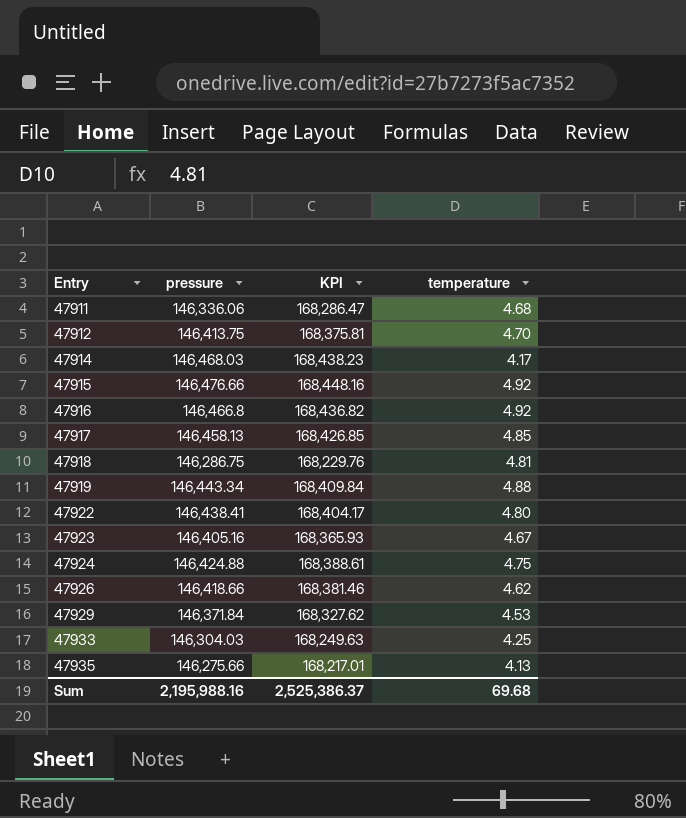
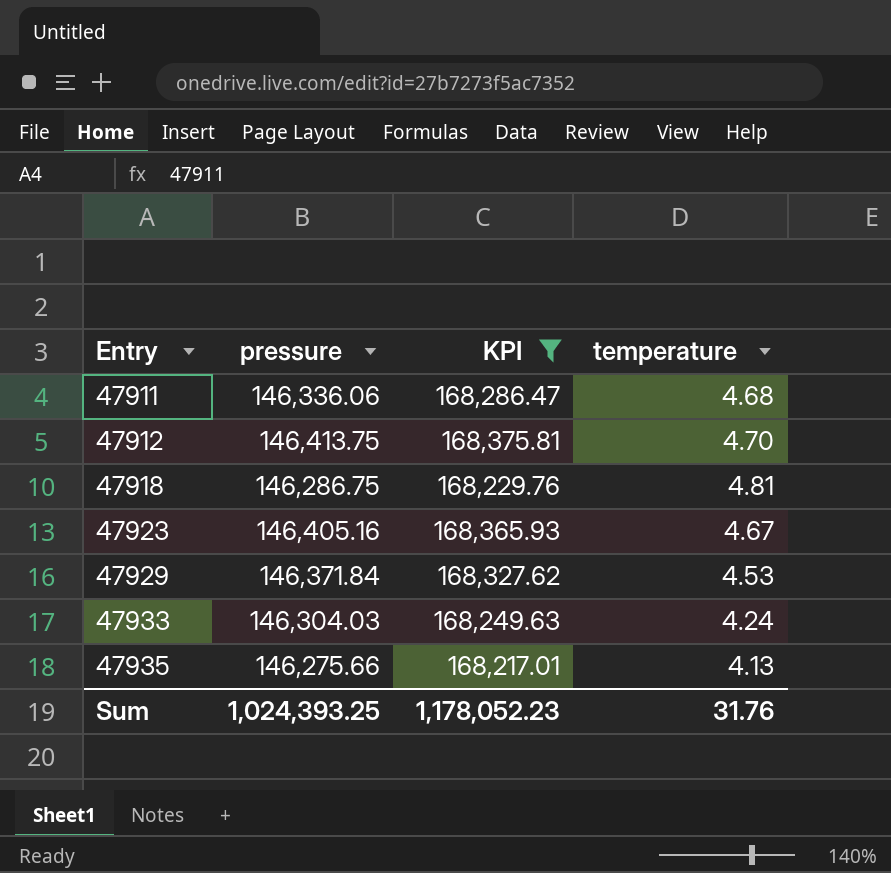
filter: none -> KPI <= 168,375.81
47933 | temperature: 4.25 -> 4.24
Sum | pressure: 2,195,988.16 -> 1,024,393.25
Sum | KPI: 2,525,386.37 -> 1,178,052.23
Sum | temperature: 69.68 -> 31.76

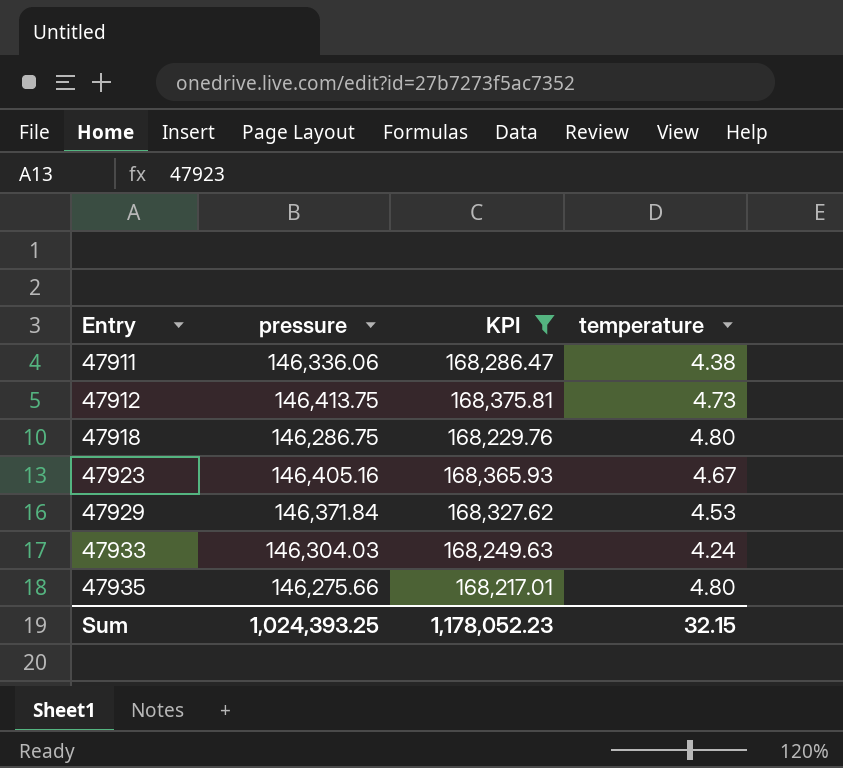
47911 | temperature: 4.68 -> 4.38
47912 | temperature: 4.70 -> 4.73
47918 | temperature: 4.81 -> 4.80
47935 | temperature: 4.13 -> 4.80
Sum | temperature: 31.76 -> 32.15

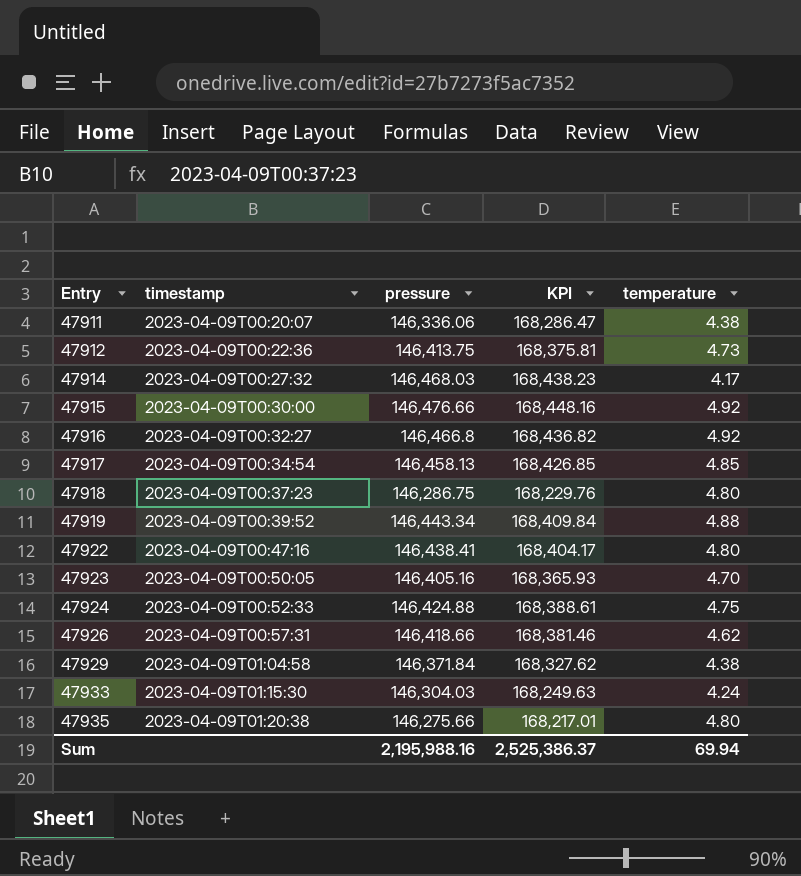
filter: KPI <= 168,375.81 -> none
column timestamp | position: none -> 2
47923 | temperature: 4.67 -> 4.70
47929 | temperature: 4.53 -> 4.38
Sum | pressure: 1,024,393.25 -> 2,195,988.16
Sum | KPI: 1,178,052.23 -> 2,525,386.37
Sum | temperature: 32.15 -> 69.94

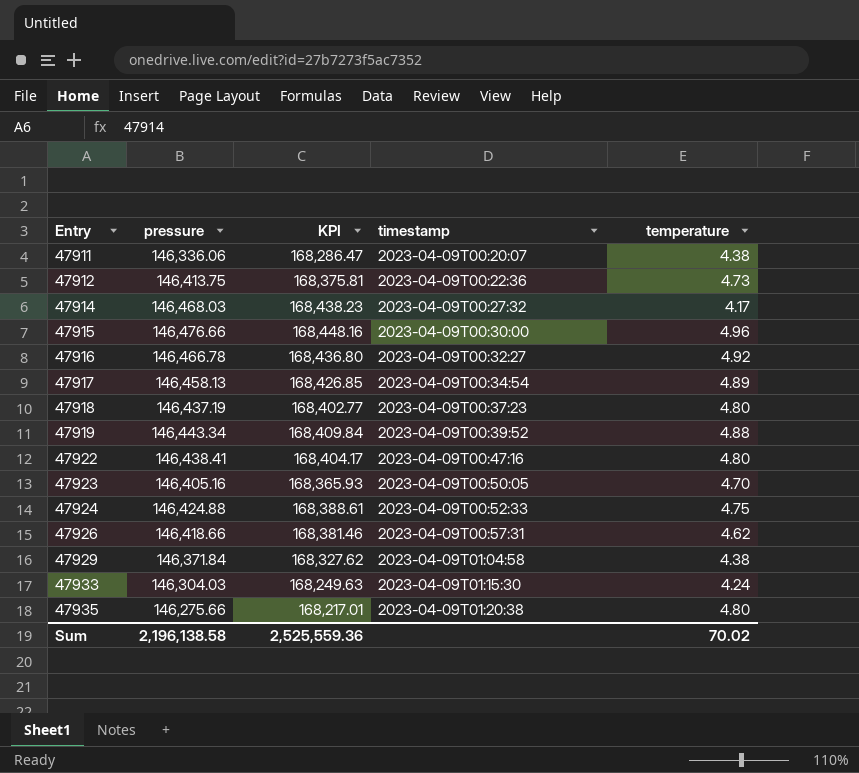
column timestamp | position: 2 -> 4
47915 | temperature: 4.92 -> 4.96
47916 | pressure: 146,466.8 -> 146,466.78
47916 | KPI: 168,436.82 -> 168,436.80
47917 | temperature: 4.85 -> 4.89
47918 | pressure: 146,286.75 -> 146,437.19
47918 | KPI: 168,229.76 -> 168,402.77
Sum | pressure: 2,195,988.16 -> 2,196,138.58
Sum | KPI: 2,525,386.37 -> 2,525,559.36
Sum | temperature: 69.94 -> 70.02

